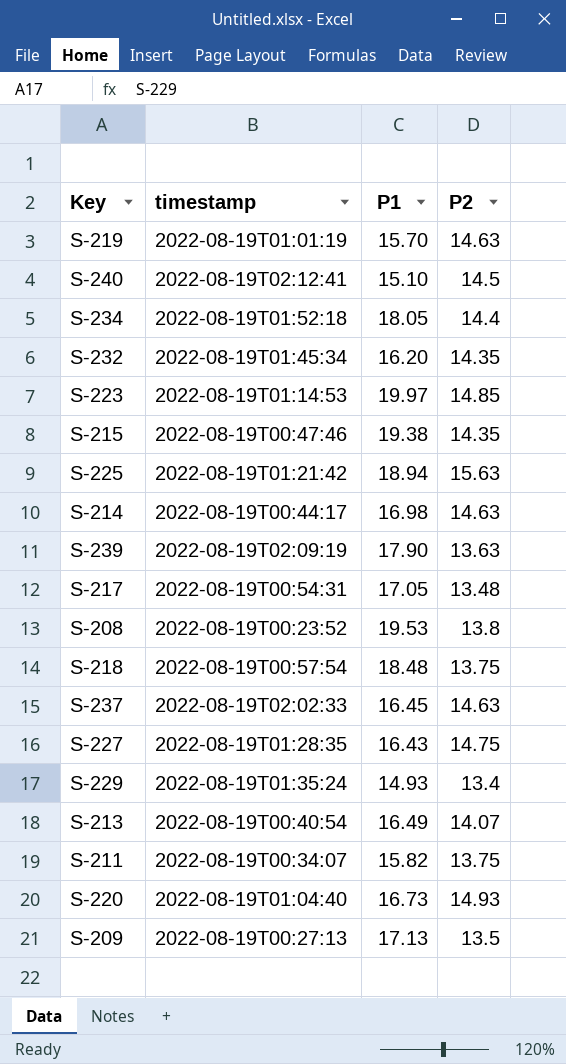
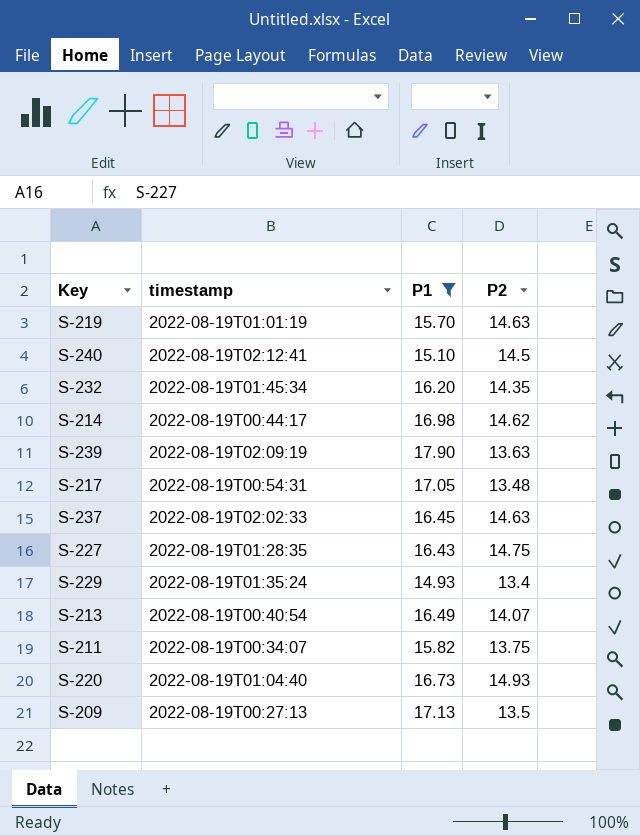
filter: none -> P1 <= 17.90
S-214 | P2: 14.63 -> 14.62

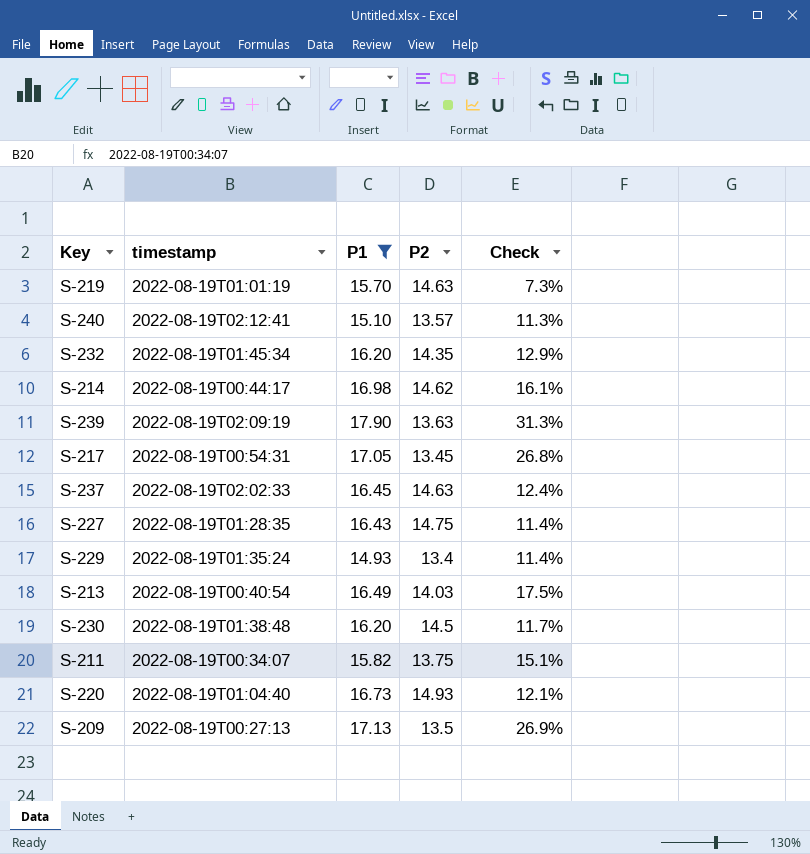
column Check | formula: none -> ([P1] - [P2]) / [P2]
S-240 | P2: 14.5 -> 13.57
S-217 | P2: 13.48 -> 13.45
S-213 | P2: 14.07 -> 14.03
row S-230: none -> 2022-08-19T01:38:48 | 16.20 | 14.5 | 11.7%

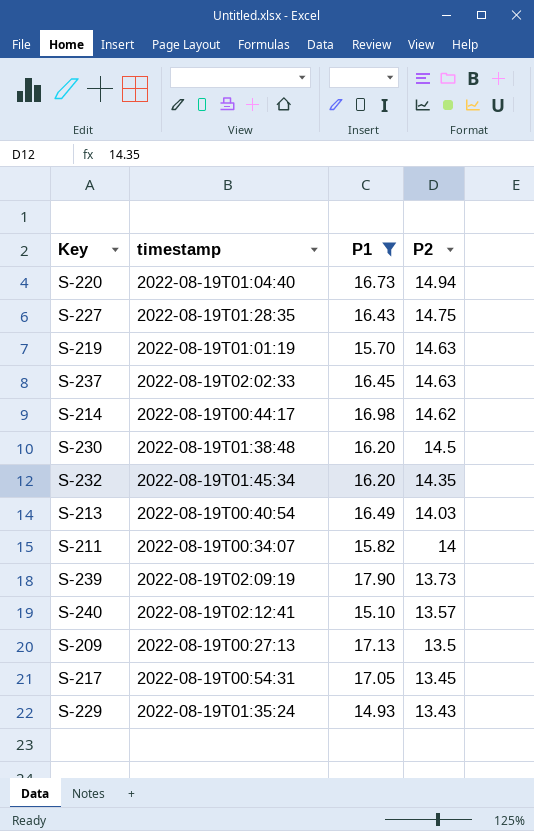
row order: none -> P2 descending
column Check | formula: ([P1] - [P2]) / [P2] -> none
S-220 | P2: 14.93 -> 14.94
S-211 | P2: 13.75 -> 14
S-239 | P2: 13.63 -> 13.73
S-229 | P2: 13.4 -> 13.43

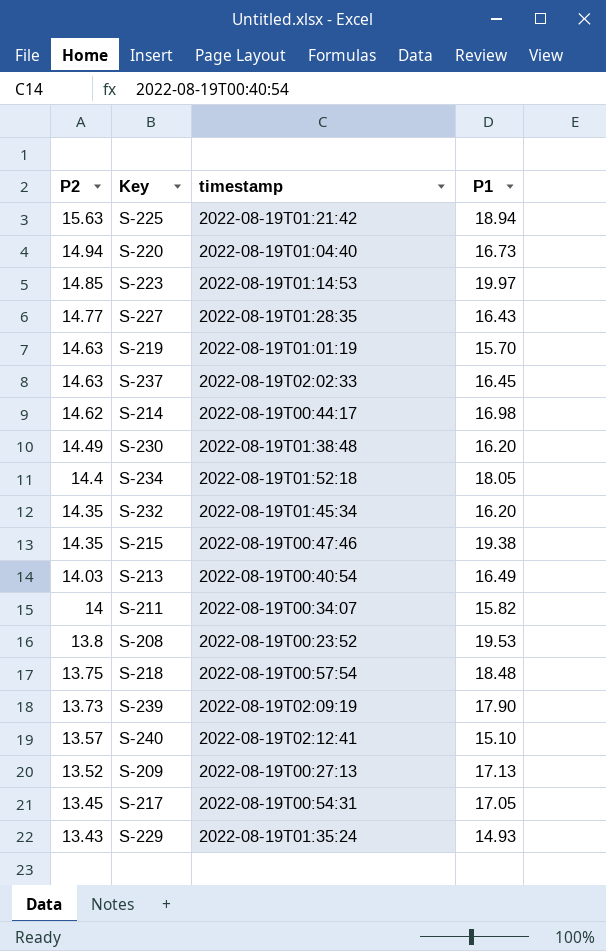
filter: P1 <= 17.90 -> none
column P2 | position: 4 -> 1
S-227 | P2: 14.75 -> 14.77
S-230 | P2: 14.5 -> 14.49
S-209 | P2: 13.5 -> 13.52

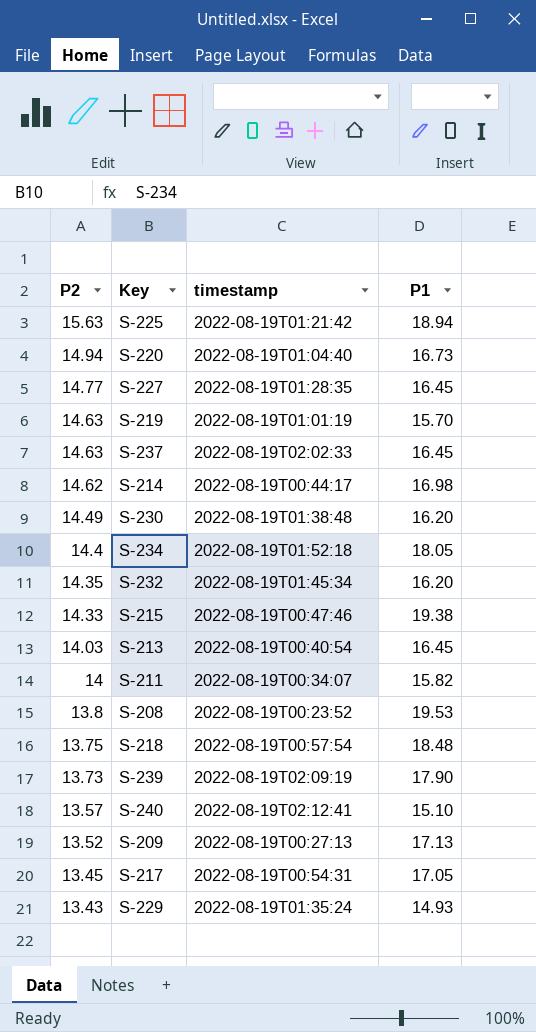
row S-223: 14.85 | 2022-08-19T01:14:53 | 19.97 -> none
S-227 | P1: 16.43 -> 16.45
S-215 | P2: 14.35 -> 14.33
S-213 | P1: 16.49 -> 16.45

